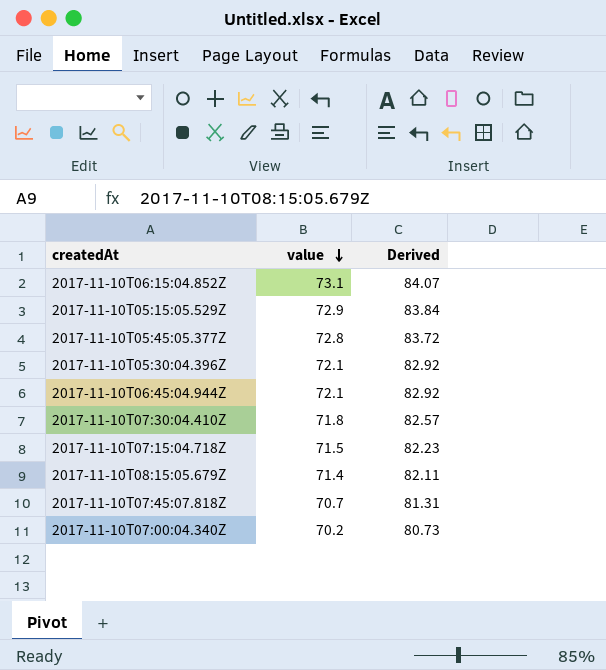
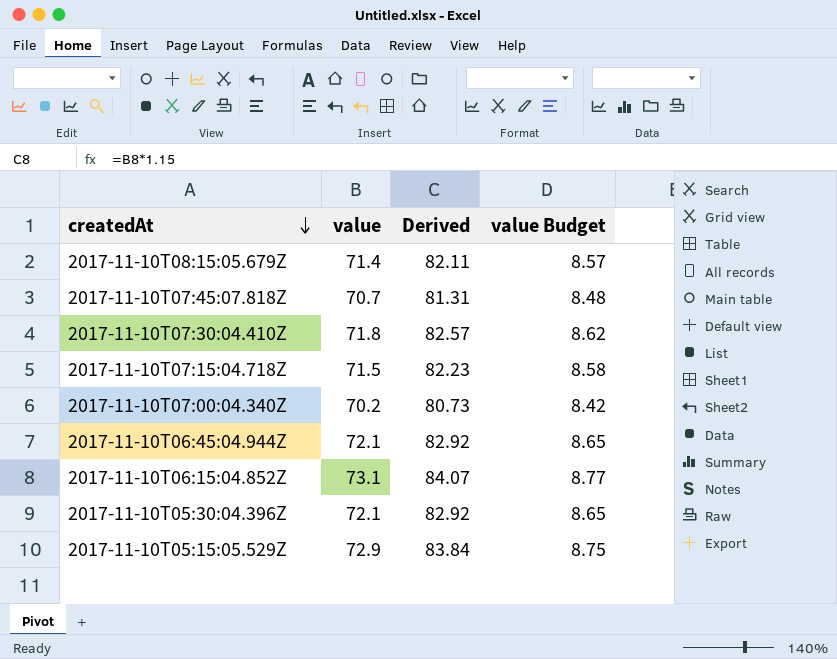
row order: value descending -> createdAt descending
column value Budget | formula: none -> [value] * 0.12
row 2017-11-10T05:45:05.377Z: 72.8 | 83.72 -> none

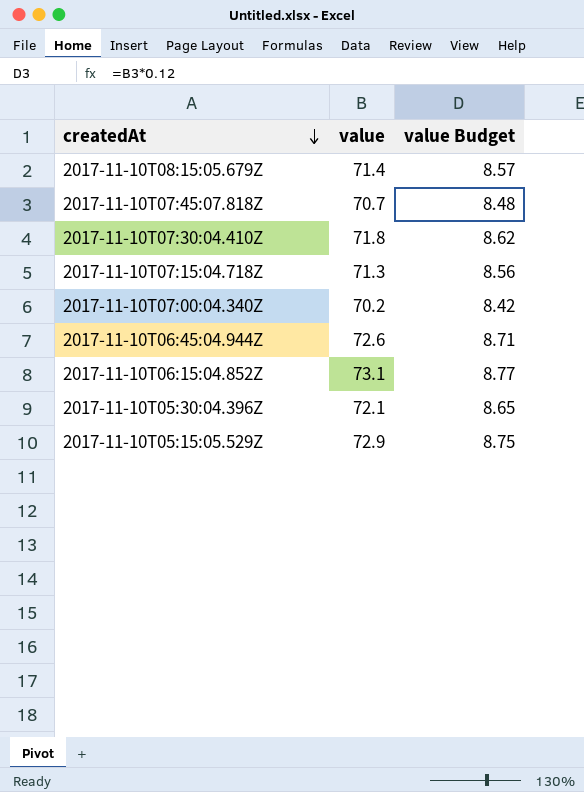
column Derived | formula: [value] * 1.15 -> none
2017-11-10T07:15:04.718Z | value: 71.5 -> 71.3
2017-11-10T07:15:04.718Z | value Budget: 8.58 -> 8.56
2017-11-10T06:45:04.944Z | value: 72.1 -> 72.6
2017-11-10T06:45:04.944Z | value Budget: 8.65 -> 8.71

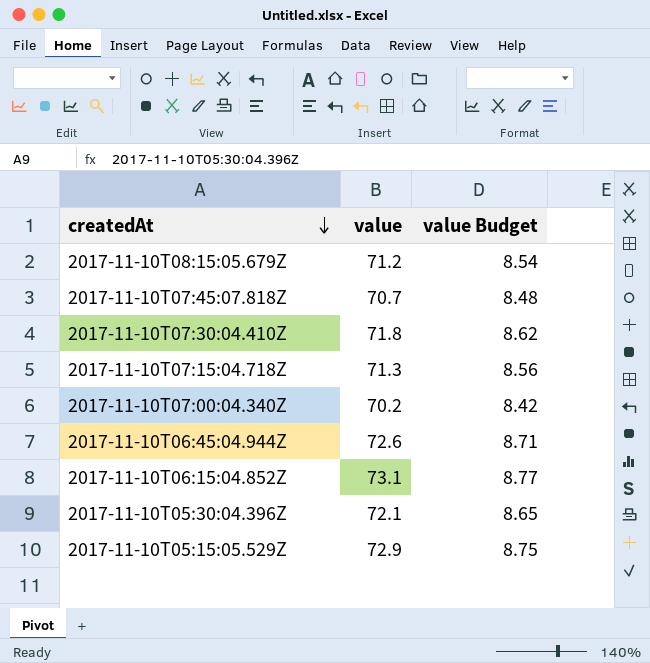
2017-11-10T08:15:05.679Z | value: 71.4 -> 71.2
2017-11-10T08:15:05.679Z | value Budget: 8.57 -> 8.54

